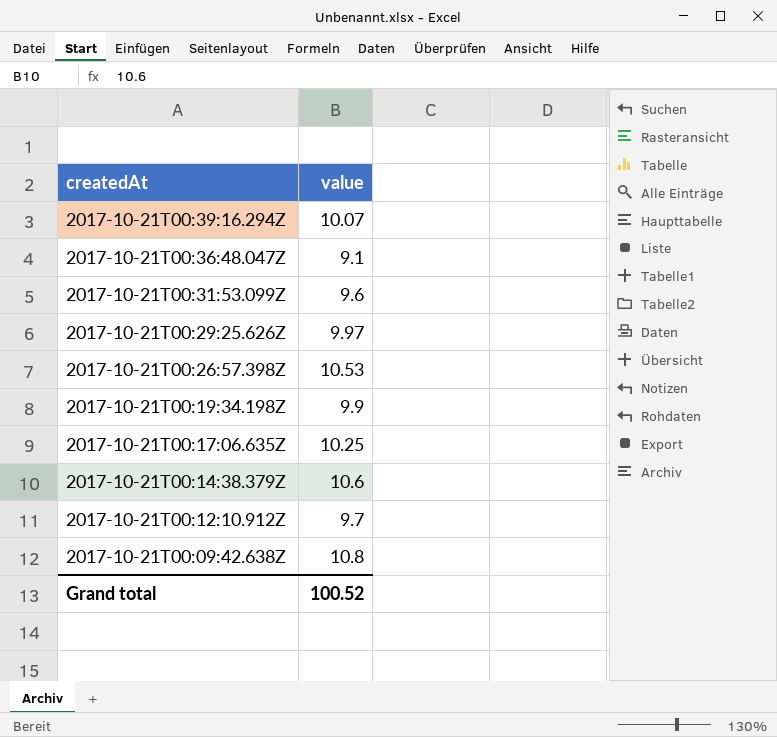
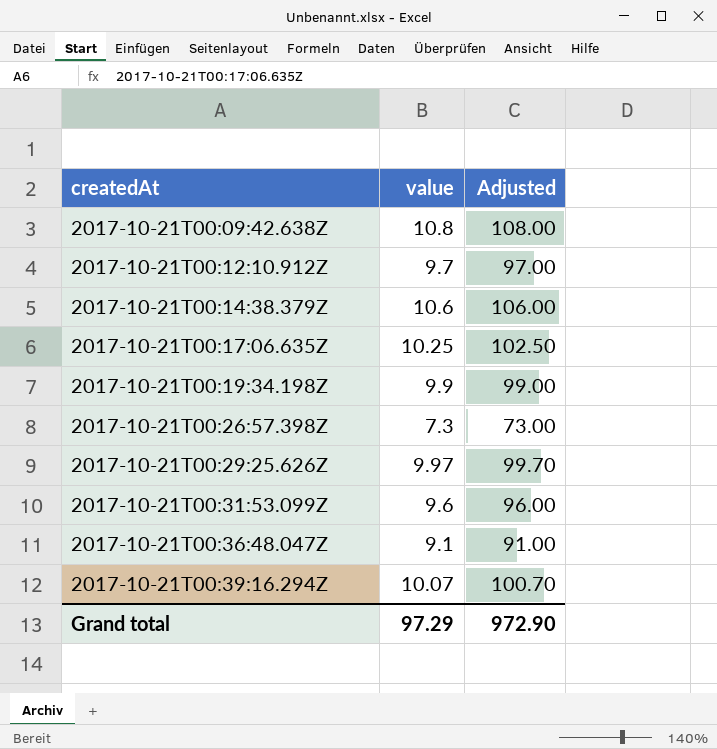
row order: createdAt descending -> createdAt ascending
column Adjusted | formula: none -> [value] * 10
2017-10-21T00:26:57.398Z | value: 10.53 -> 7.3
Grand total | value: 100.52 -> 97.29

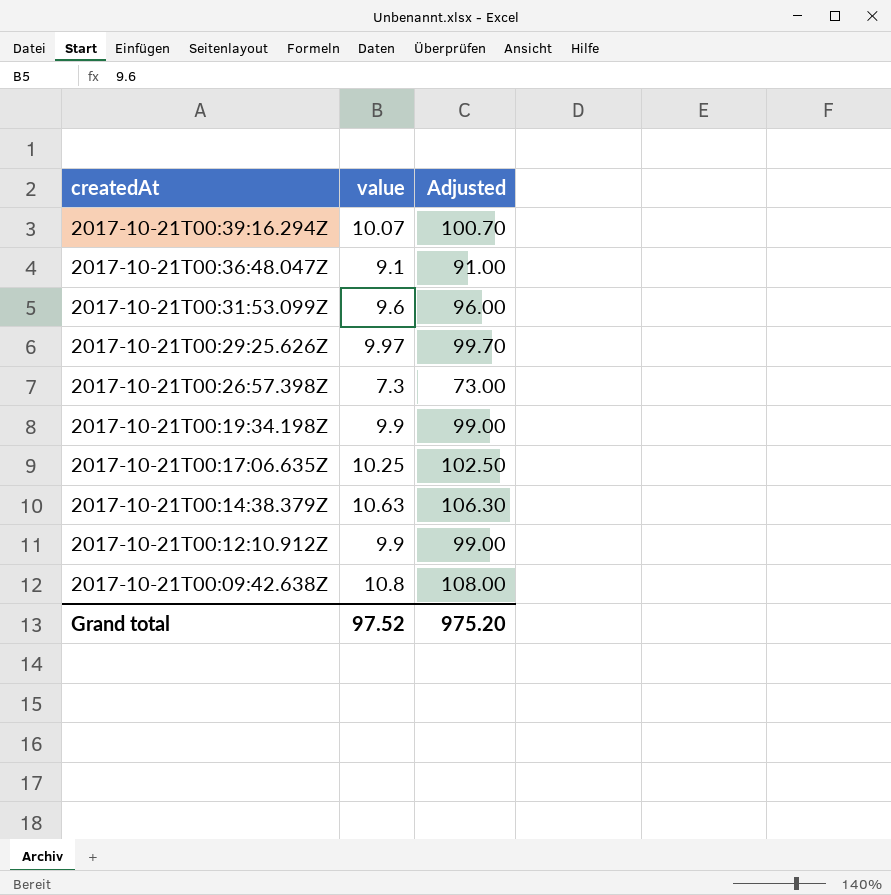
row order: createdAt ascending -> createdAt descending
2017-10-21T00:14:38.379Z | value: 10.6 -> 10.63
2017-10-21T00:14:38.379Z | Adjusted: 106.00 -> 106.30
2017-10-21T00:12:10.912Z | value: 9.7 -> 9.9
2017-10-21T00:12:10.912Z | Adjusted: 97.00 -> 99.00
Grand total | value: 97.29 -> 97.52
Grand total | Adjusted: 972.90 -> 975.20

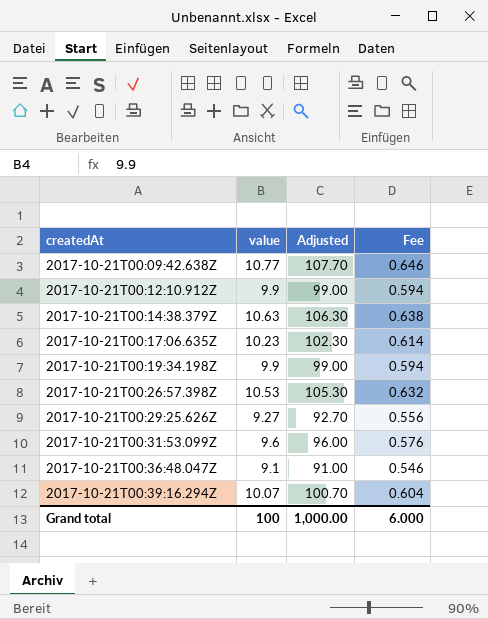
row order: createdAt descending -> createdAt ascending
column Fee | formula: none -> [value] * 0.06
2017-10-21T00:09:42.638Z | value: 10.8 -> 10.77
2017-10-21T00:09:42.638Z | Adjusted: 108.00 -> 107.70
2017-10-21T00:17:06.635Z | value: 10.25 -> 10.23
2017-10-21T00:17:06.635Z | Adjusted: 102.50 -> 102.30
2017-10-21T00:26:57.398Z | value: 7.3 -> 10.53
2017-10-21T00:26:57.398Z | Adjusted: 73.00 -> 105.30
2017-10-21T00:29:25.626Z | value: 9.97 -> 9.27
2017-10-21T00:29:25.626Z | Adjusted: 99.70 -> 92.70
Grand total | value: 97.52 -> 100
Grand total | Adjusted: 975.20 -> 1,000.00

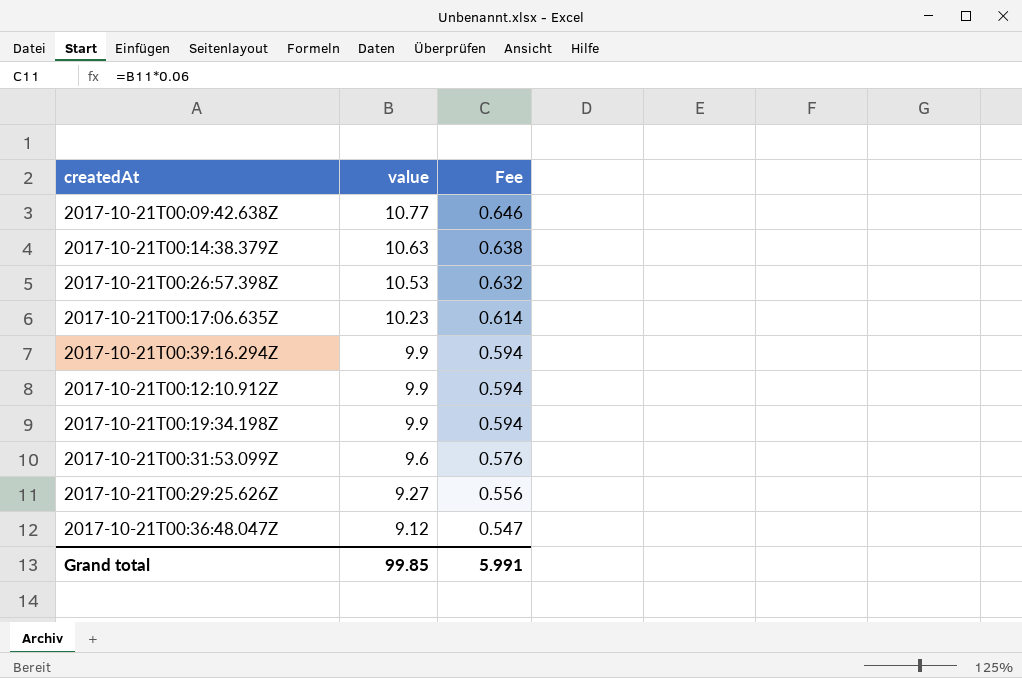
row order: createdAt ascending -> value descending
column Adjusted | formula: [value] * 10 -> none
2017-10-21T00:39:16.294Z | value: 10.07 -> 9.9
2017-10-21T00:39:16.294Z | Fee: 0.604 -> 0.594
2017-10-21T00:36:48.047Z | value: 9.1 -> 9.12
2017-10-21T00:36:48.047Z | Fee: 0.546 -> 0.547
Grand total | value: 100 -> 99.85
Grand total | Fee: 6.000 -> 5.991

